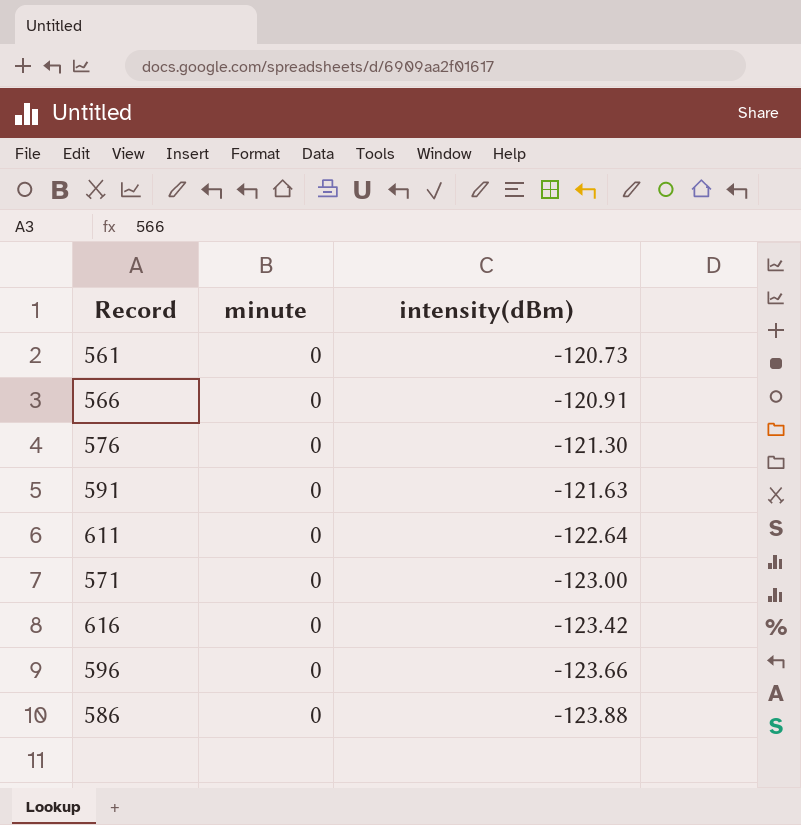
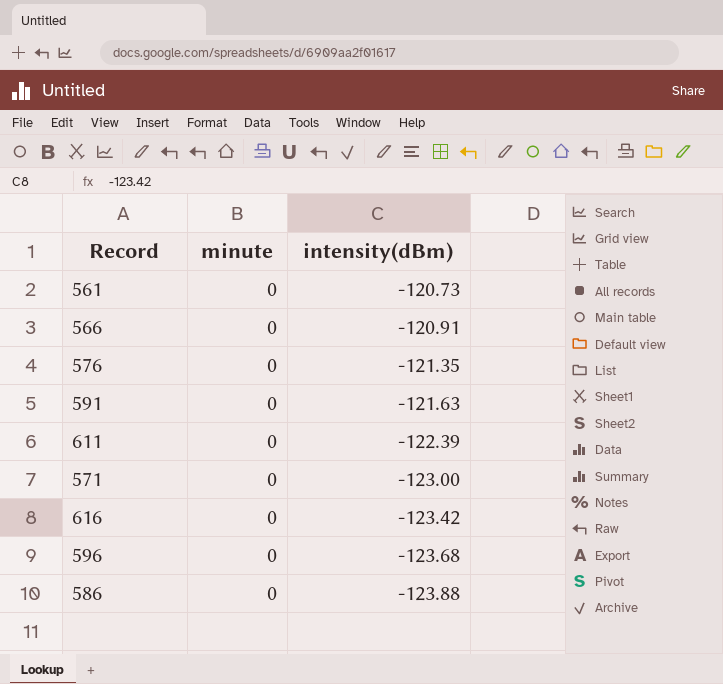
576 | intensity(dBm): -121.30 -> -121.35
611 | intensity(dBm): -122.64 -> -122.39
596 | intensity(dBm): -123.66 -> -123.68

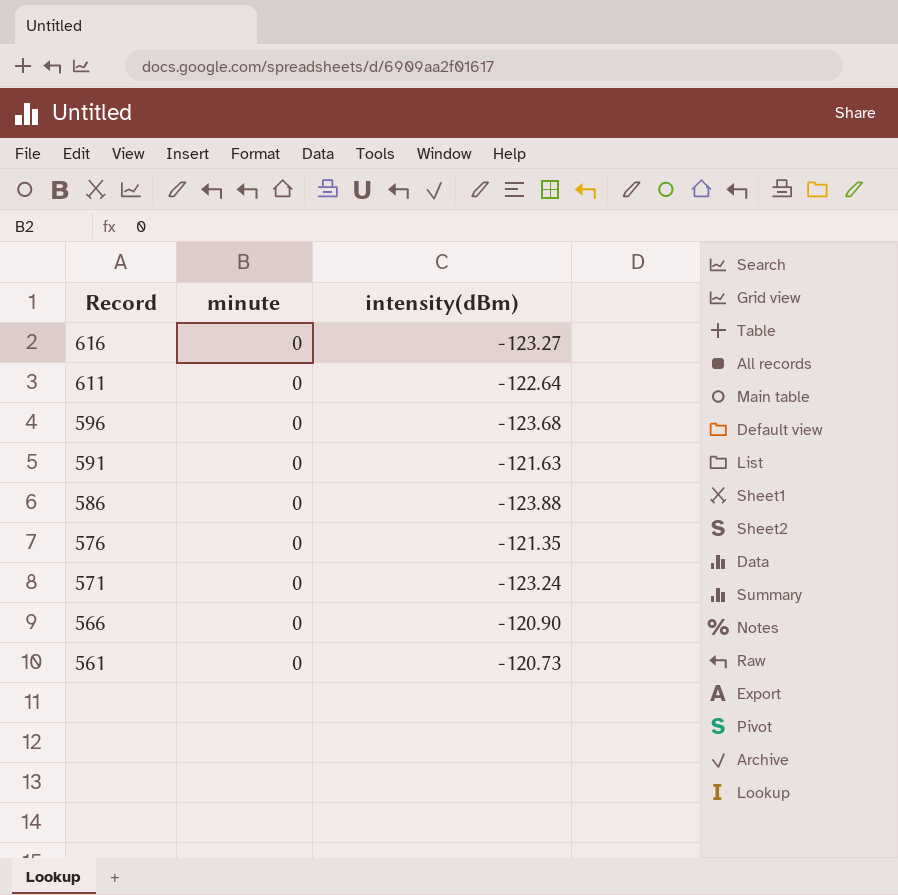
row order: intensity(dBm) descending -> Record descending
616 | intensity(dBm): -123.42 -> -123.27
611 | intensity(dBm): -122.39 -> -122.64
571 | intensity(dBm): -123.00 -> -123.24
566 | intensity(dBm): -120.91 -> -120.90

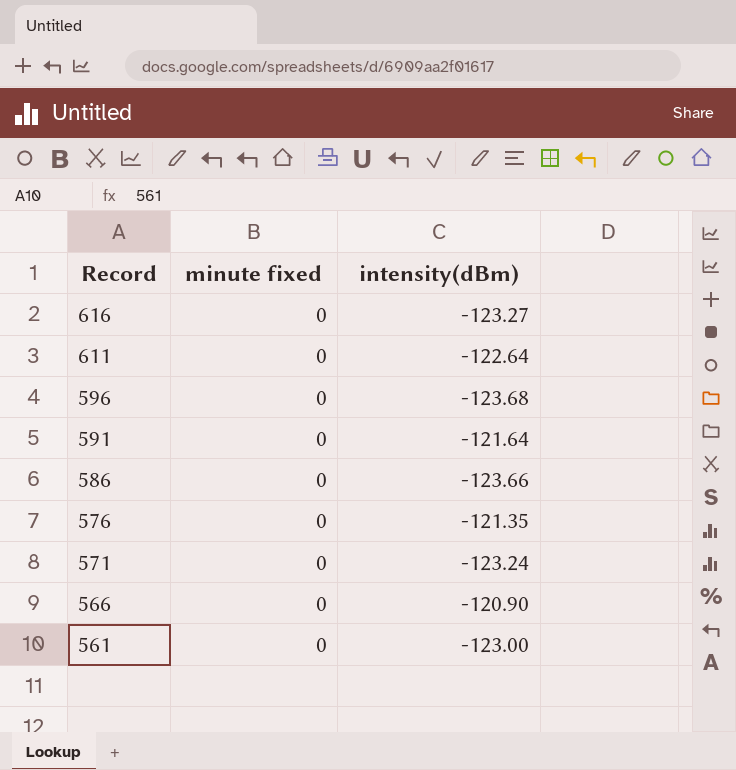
column name: minute -> minute fixed
591 | intensity(dBm): -121.63 -> -121.64
586 | intensity(dBm): -123.88 -> -123.66
561 | intensity(dBm): -120.73 -> -123.00

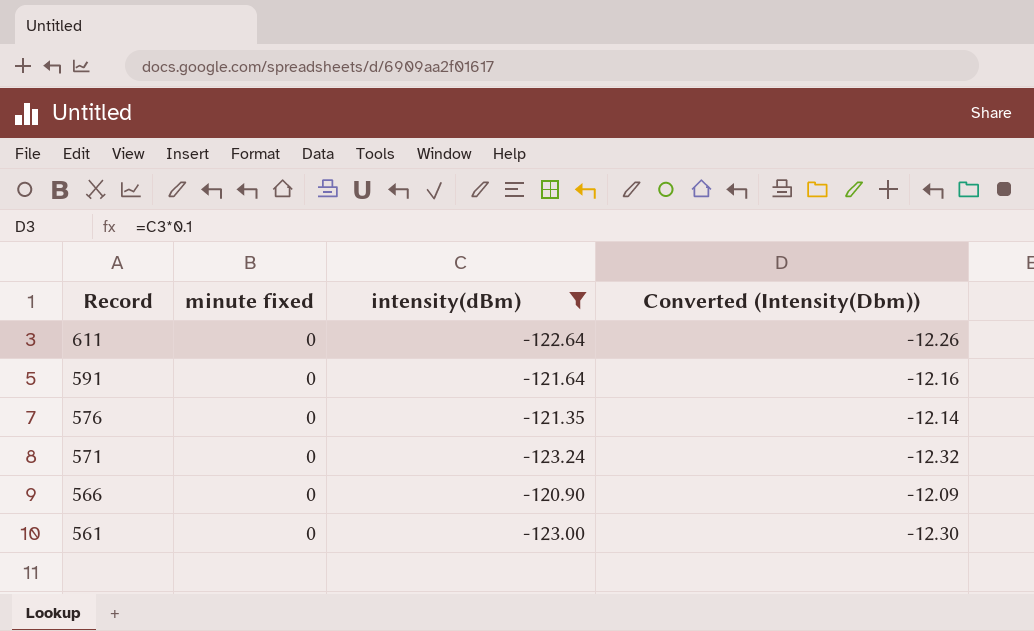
filter: none -> intensity(dBm) >= -123.24
column Converted (Intensity(Dbm)) | formula: none -> [intensity(dBm)] * 0.1

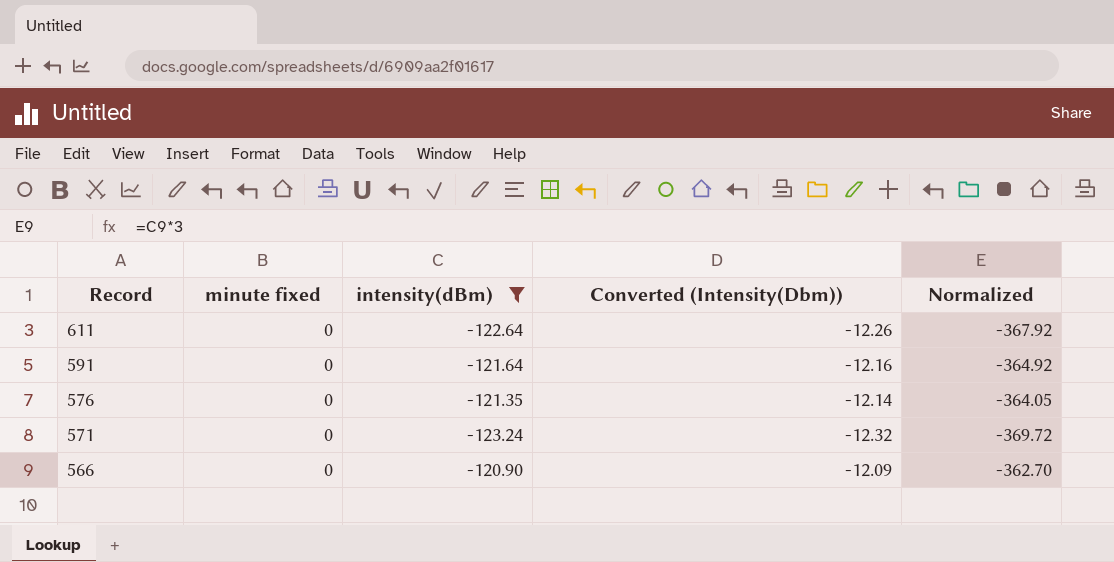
column Normalized | formula: none -> [intensity(dBm)] * 3
row 561: 0 | -123.00 | -12.30 -> none

